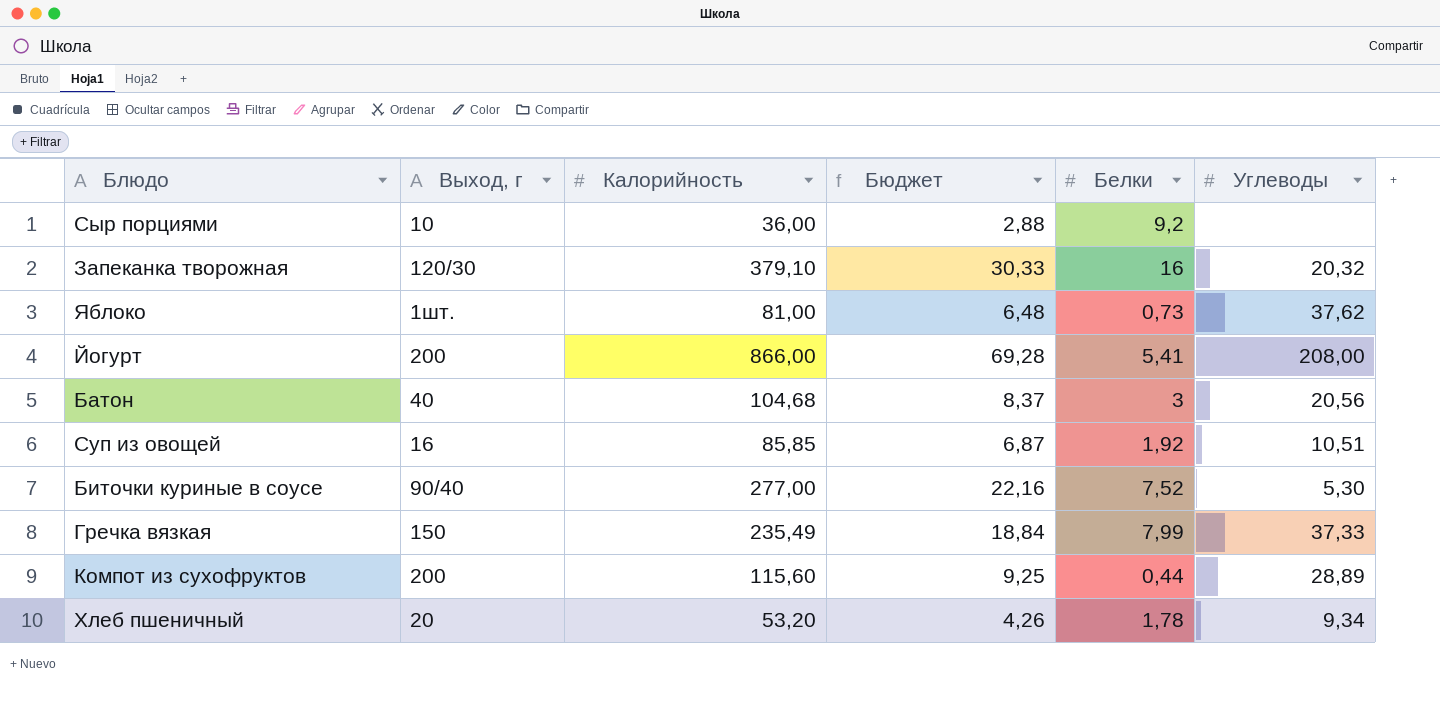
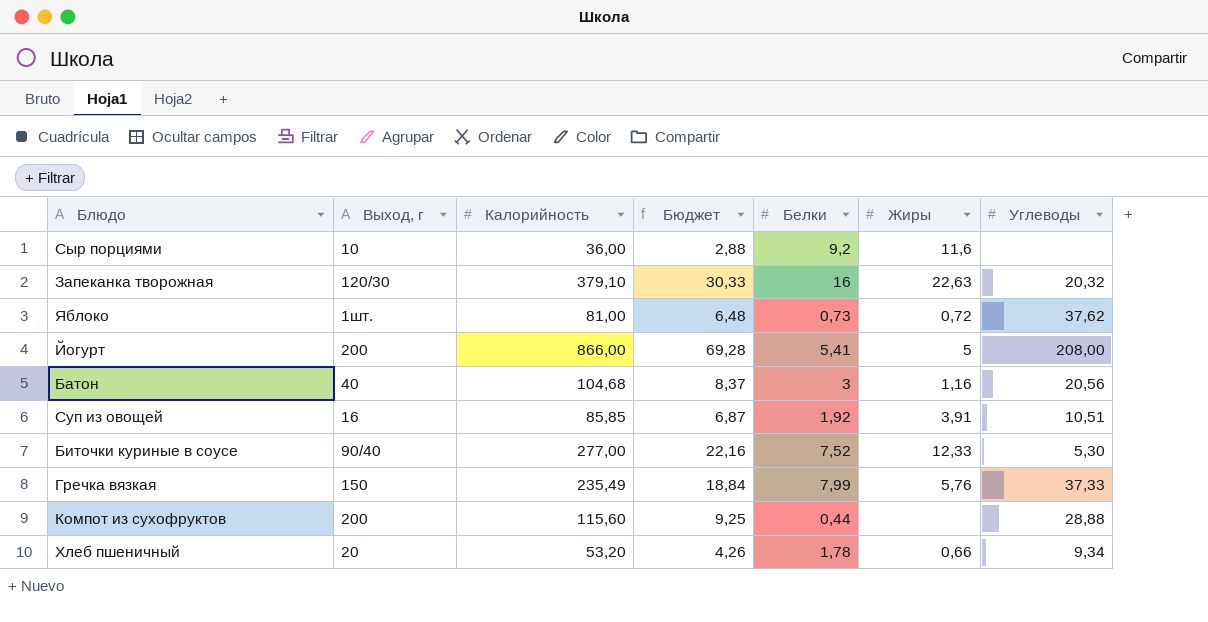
column Жиры | position: none -> 6
Компот из сухофруктов | Углеводы: 28,89 -> 28,88

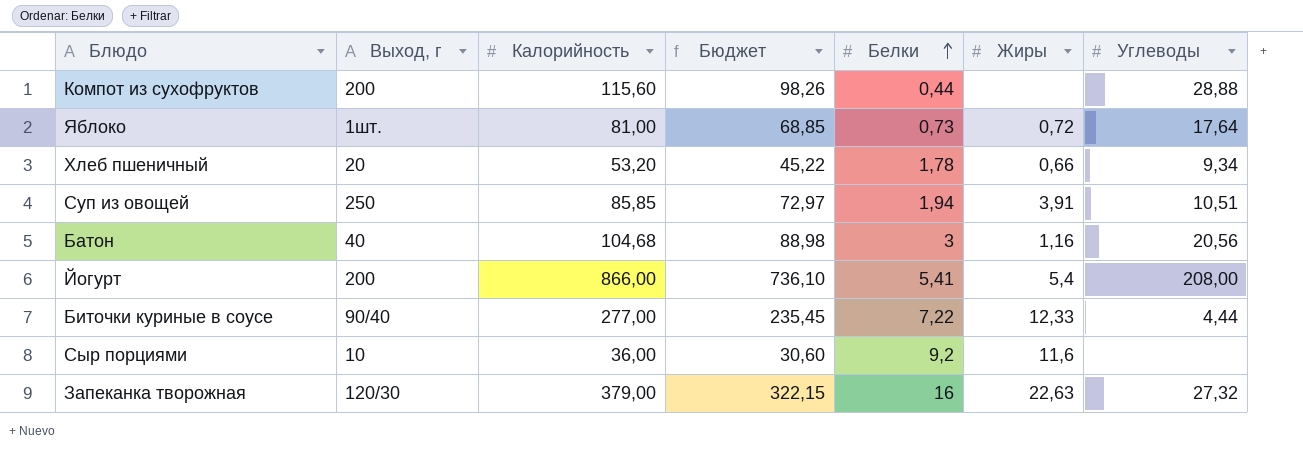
row order: none -> Белки ascending
column Бюджет | formula: [Калорийность] * 0,08 -> [Калорийность] * 0,85
row Гречка вязкая: 150 | 235,49 | 18,84 | 7,99 | 5,76 | 37,33 -> none
Яблоко | Углеводы: 37,62 -> 17,64
Суп из овощей | Выход, г: 16 -> 250
Суп из овощей | Белки: 1,92 -> 1,94
Йогурт | Жиры: 5 -> 5,4
Биточки куриные в соусе | Белки: 7,52 -> 7,22
Биточки куриные в соусе | Углеводы: 5,30 -> 4,44
Запеканка творожная | Калорийность: 379,10 -> 379,00
Запеканка творожная | Углеводы: 20,32 -> 27,32

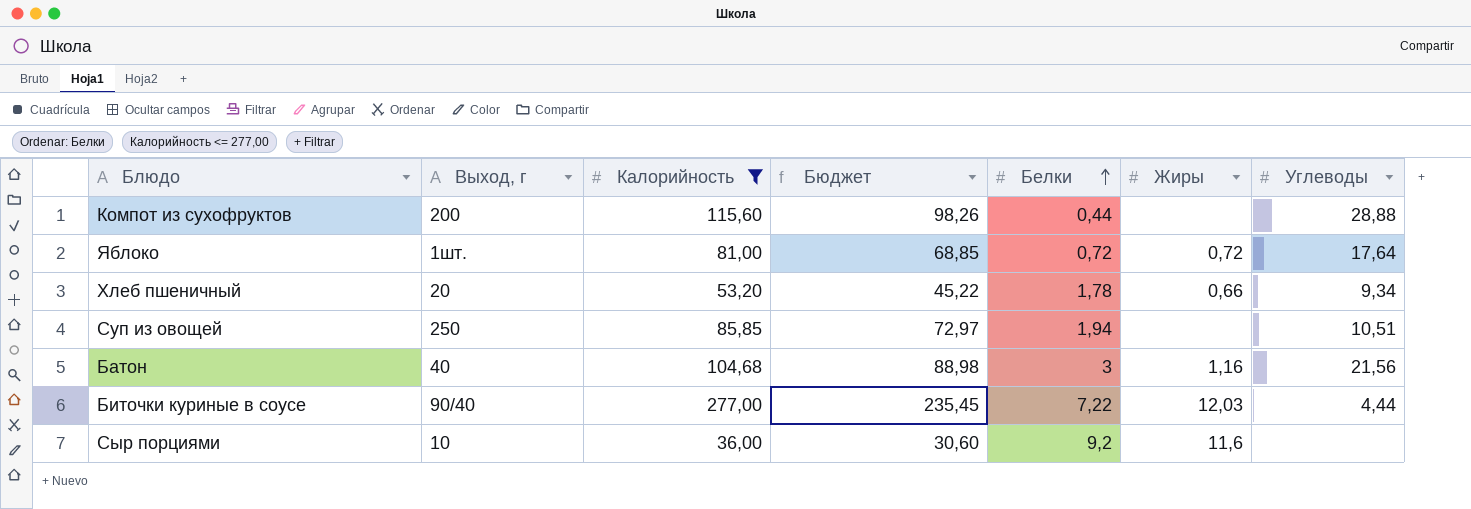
filter: none -> Калорийность <= 277,00
Яблоко | Белки: 0,73 -> 0,72
Суп из овощей | Жиры: 3,91 -> none
Батон | Углеводы: 20,56 -> 21,56
Биточки куриные в соусе | Жиры: 12,33 -> 12,03

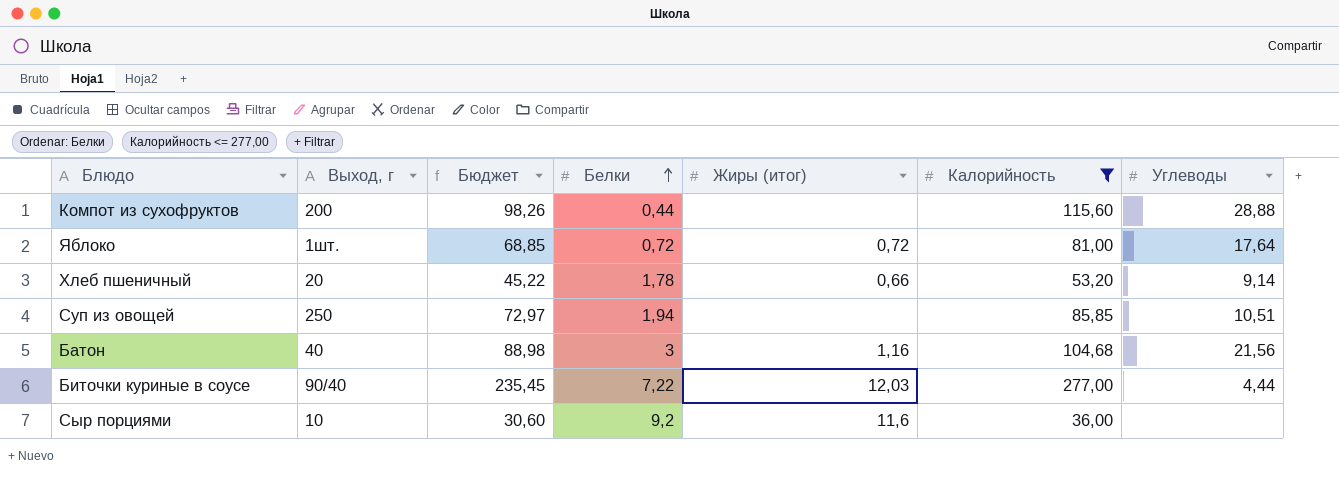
column name: Жиры -> Жиры (итог)
column Калорийность | position: 3 -> 6
Хлеб пшеничный | Углеводы: 9,34 -> 9,14

